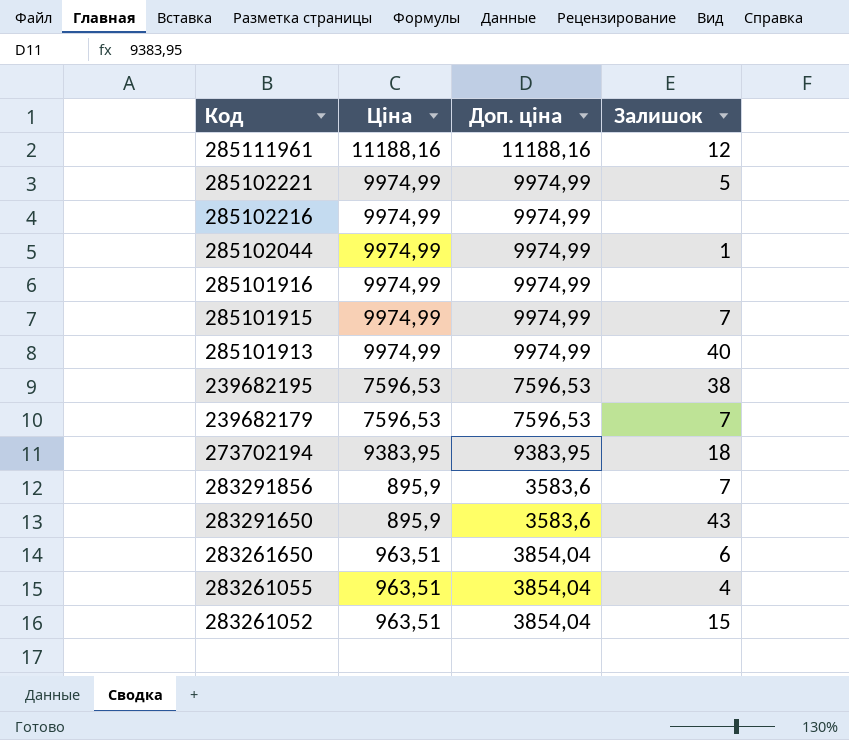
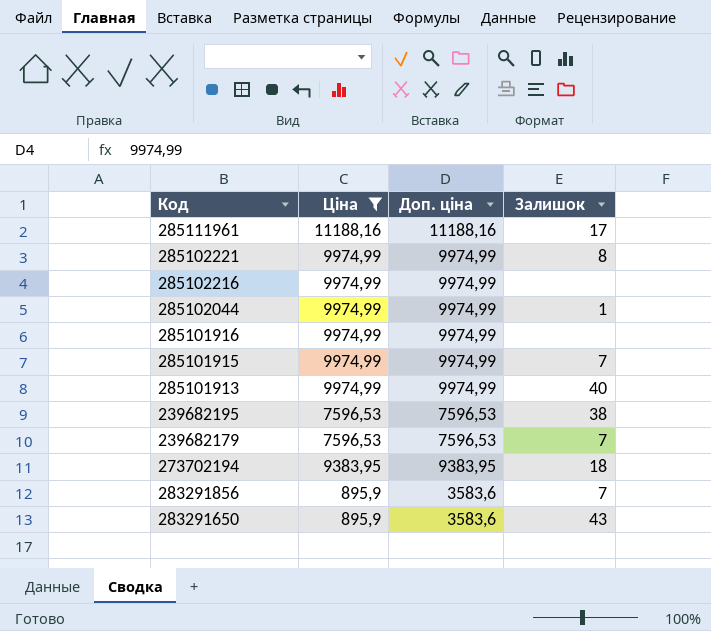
filter: none -> Ціна != 963,51
285111961 | Залишок: 12 -> 17
285102221 | Залишок: 5 -> 8

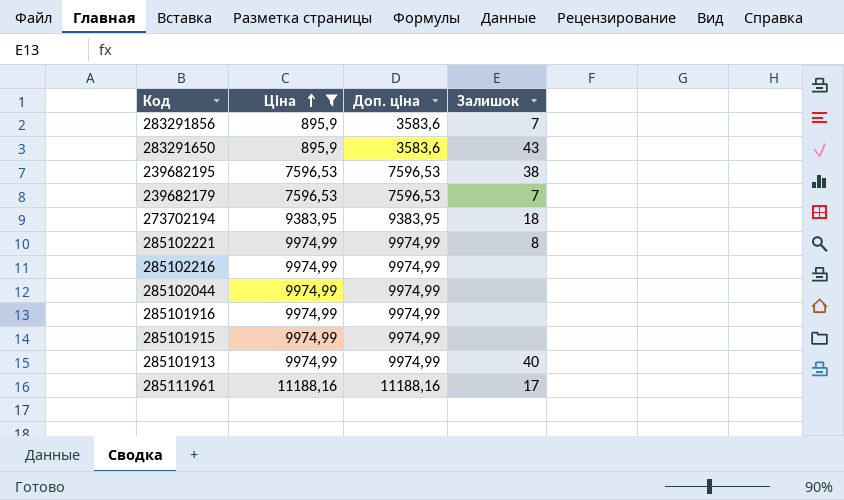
row order: none -> Ціна ascending
285102044 | Залишок: 1 -> none
285101915 | Залишок: 7 -> none

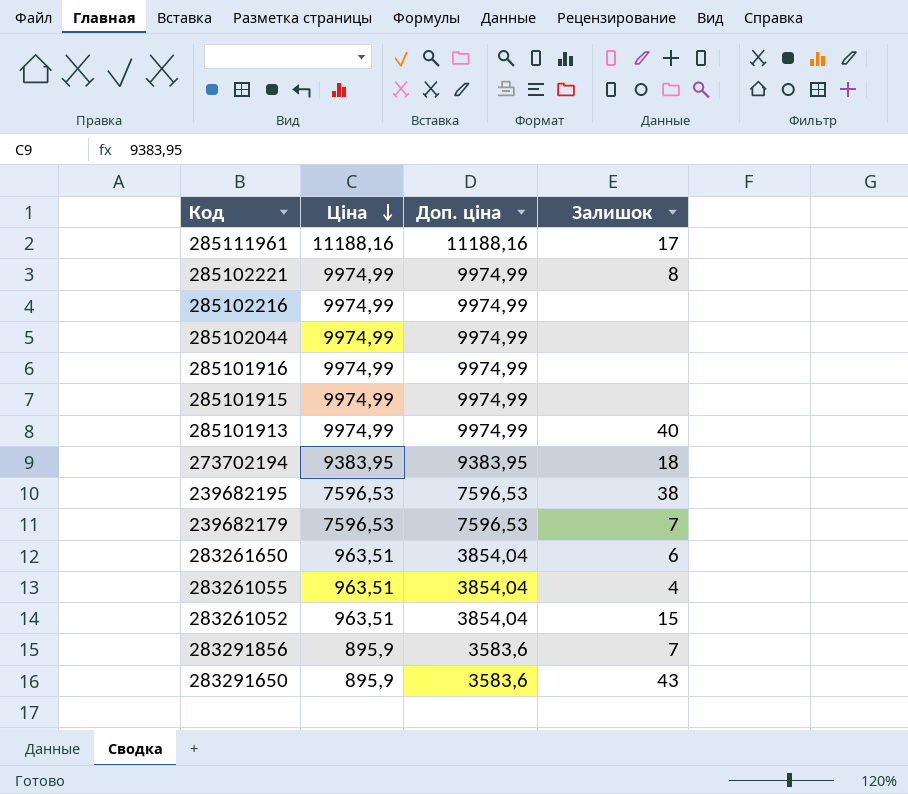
filter: Ціна != 963,51 -> none
row order: Ціна ascending -> Ціна descending

